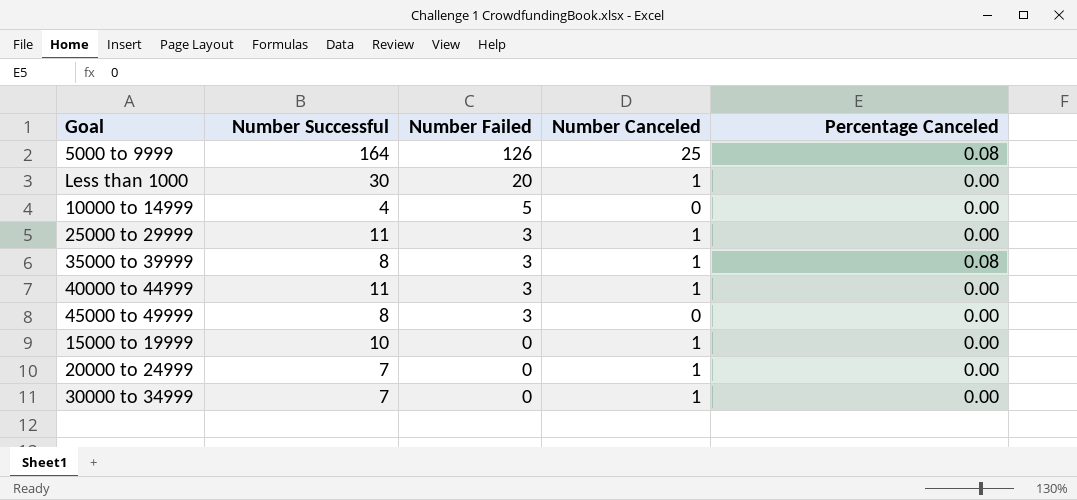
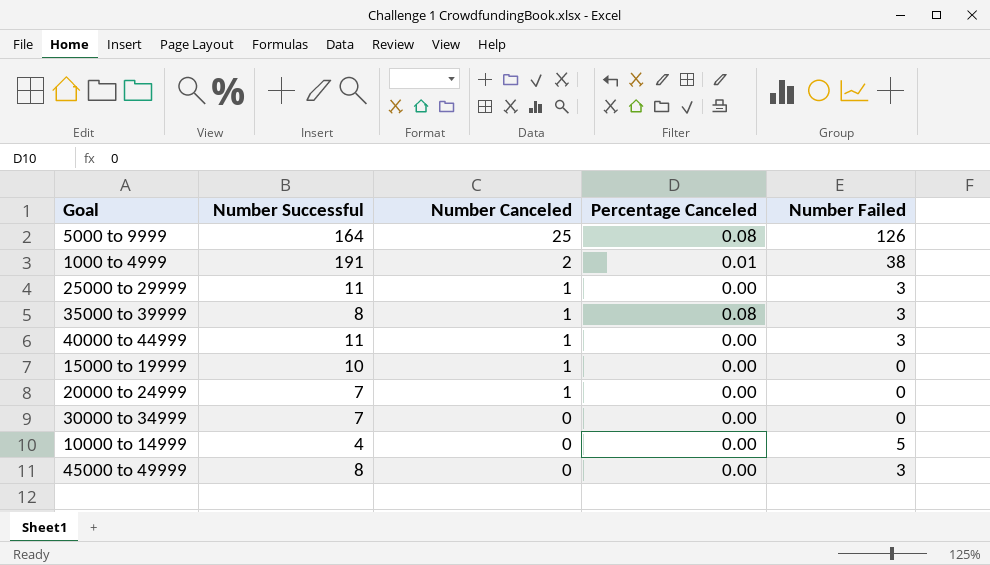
row order: Number Failed descending -> Number Canceled descending
column Number Failed | position: 3 -> 5
row Less than 1000: 30 | 20 | 1 | 0.00 -> none
row 1000 to 4999: none -> 191 | 2 | 0.01 | 38
30000 to 34999 | Number Canceled: 1 -> 0

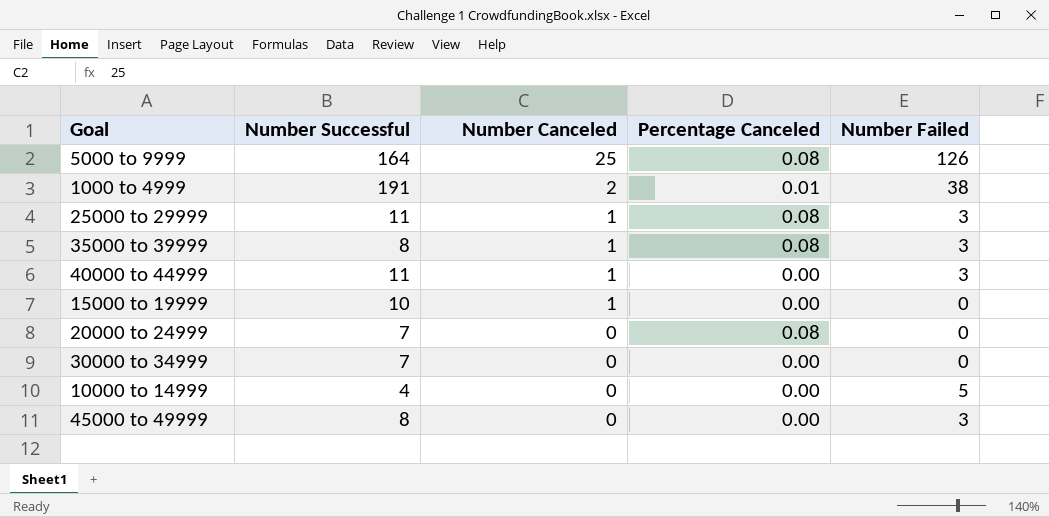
25000 to 29999 | Percentage Canceled: 0.00 -> 0.08
20000 to 24999 | Number Canceled: 1 -> 0
20000 to 24999 | Percentage Canceled: 0.00 -> 0.08

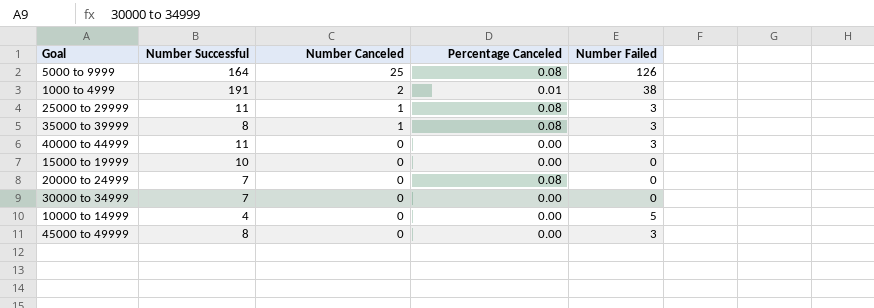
40000 to 44999 | Number Canceled: 1 -> 0
15000 to 19999 | Number Canceled: 1 -> 0

